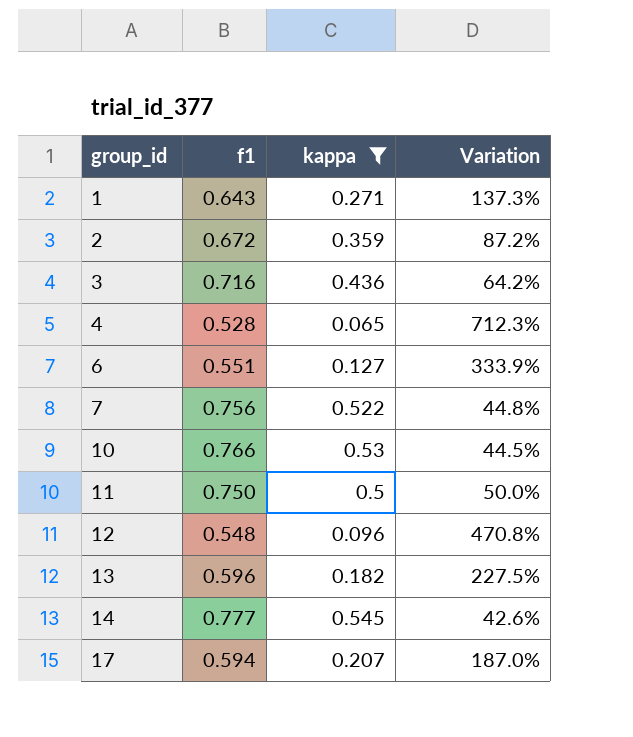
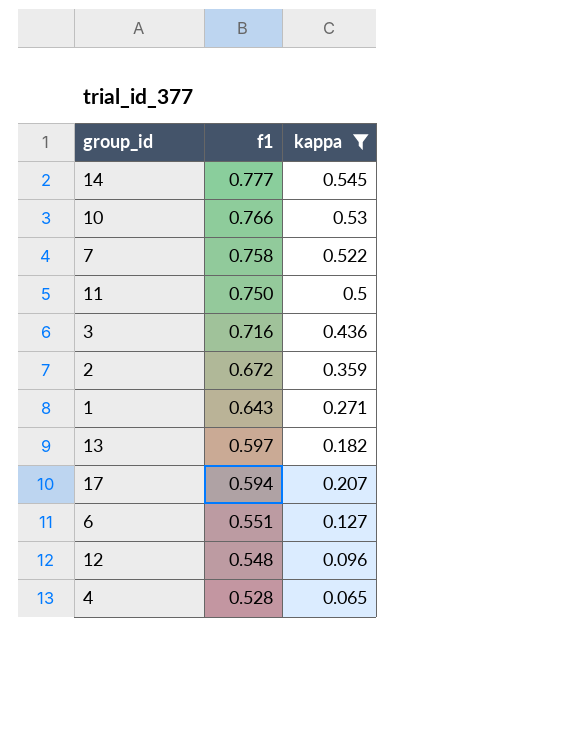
row order: group_id ascending -> f1 descending
column Variation | formula: ([f1] - [kappa]) / [kappa] -> none
7 | f1: 0.756 -> 0.758
13 | f1: 0.596 -> 0.597

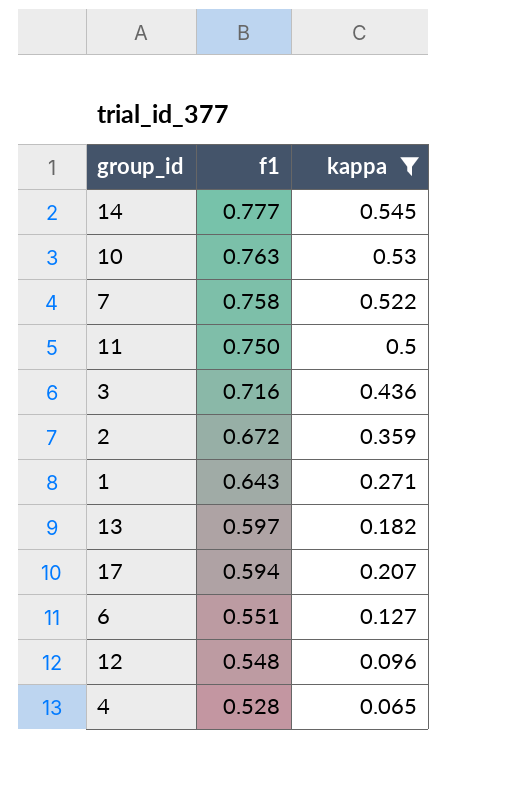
10 | f1: 0.766 -> 0.763

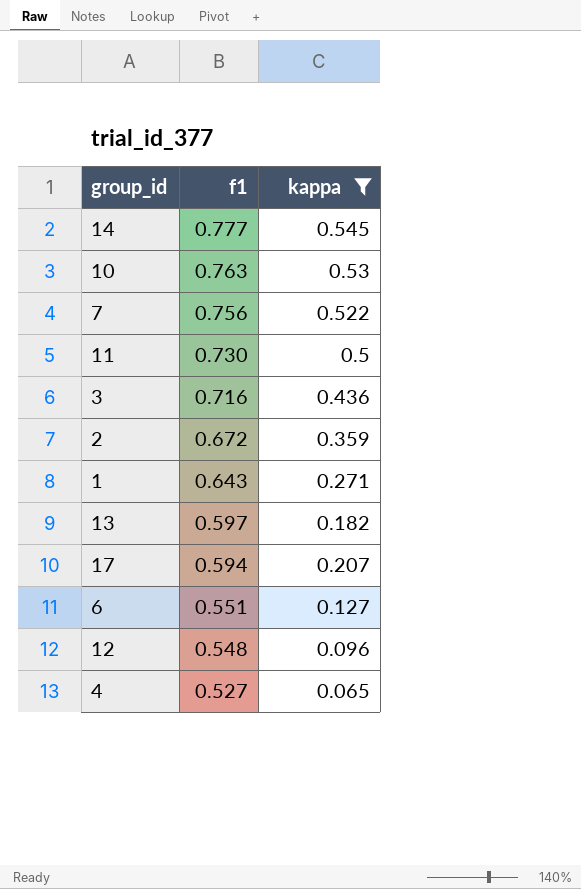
7 | f1: 0.758 -> 0.756
11 | f1: 0.750 -> 0.730
4 | f1: 0.528 -> 0.527

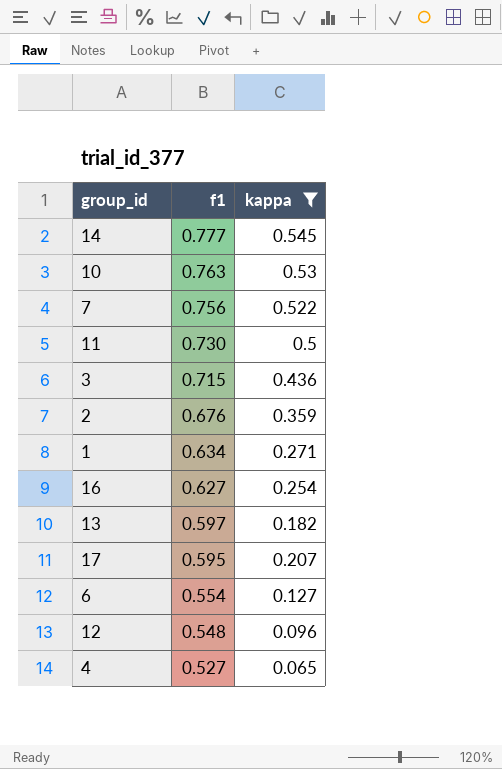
3 | f1: 0.716 -> 0.715
2 | f1: 0.672 -> 0.676
1 | f1: 0.643 -> 0.634
row 16: none -> 0.627 | 0.254
17 | f1: 0.594 -> 0.595
6 | f1: 0.551 -> 0.554

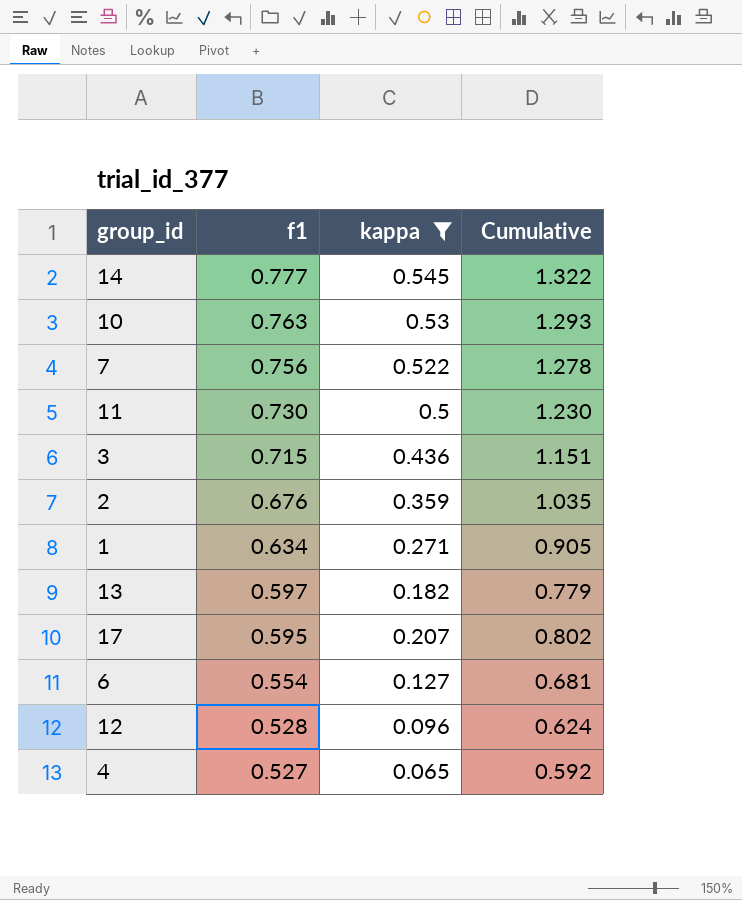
column Cumulative | formula: none -> [f1] + [kappa]
row 16: 0.627 | 0.254 -> none
12 | f1: 0.548 -> 0.528

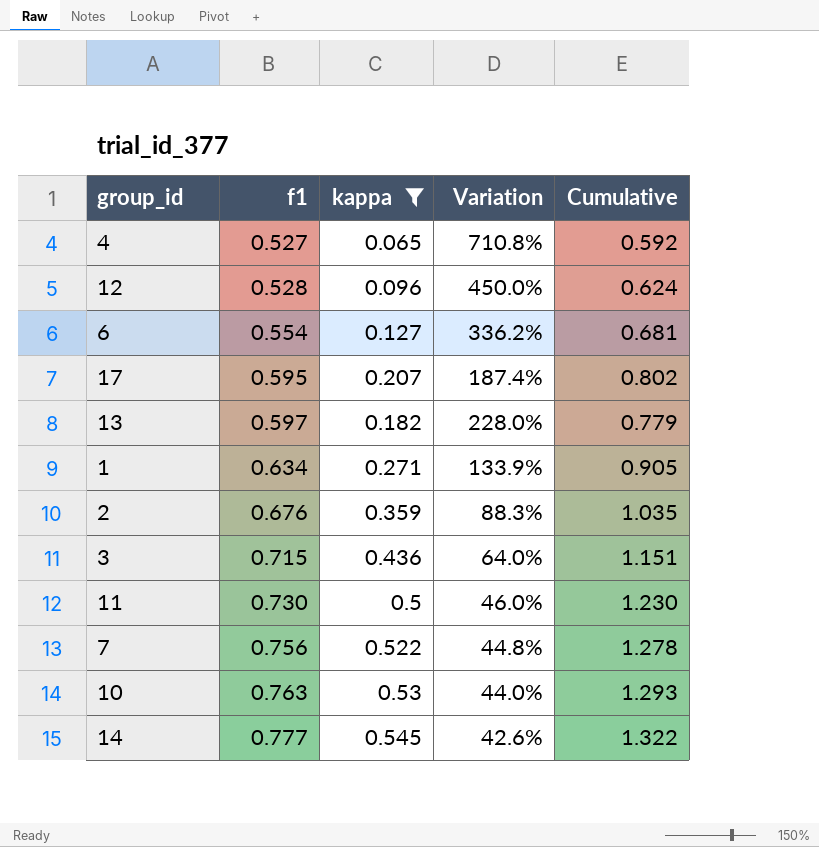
row order: f1 descending -> f1 ascending
column Variation | formula: none -> ([f1] - [kappa]) / [kappa]

